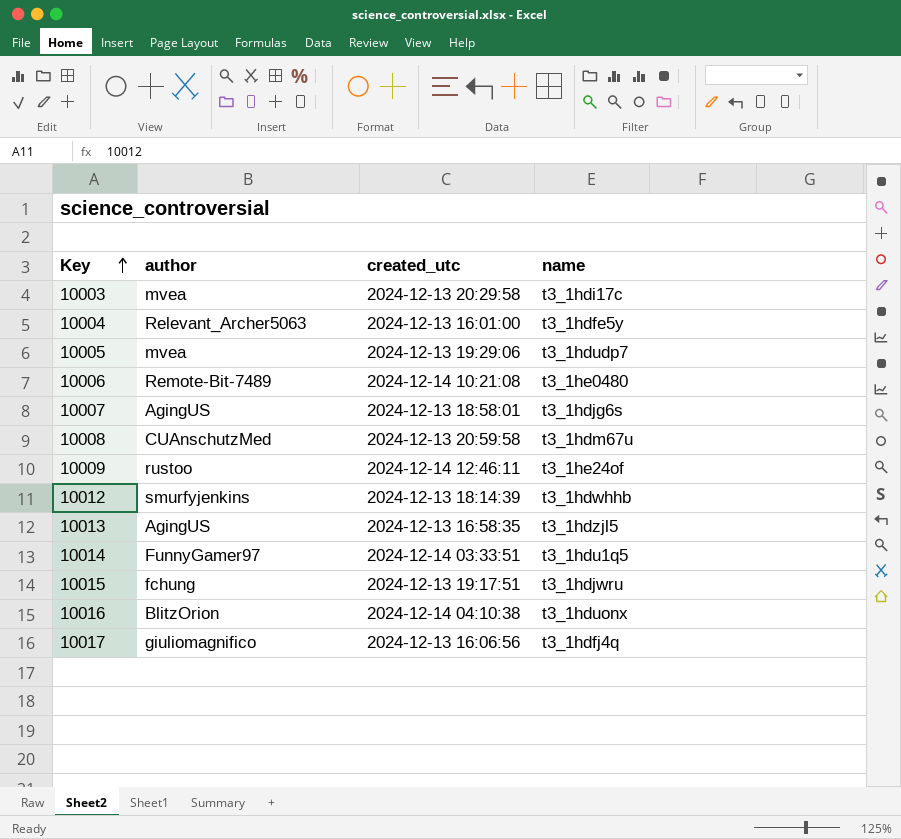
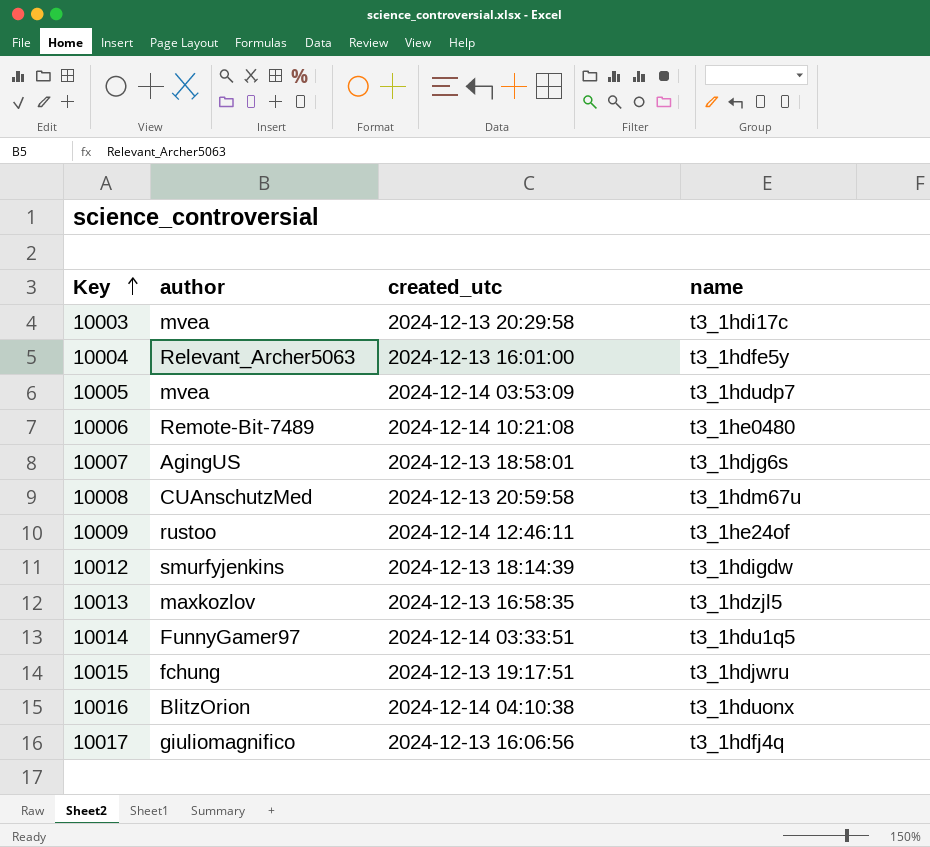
10005 | created_utc: 2024-12-13 19:29:06 -> 2024-12-14 03:53:09
10012 | name: t3_1hdwhhb -> t3_1hdigdw
10013 | author: AgingUS -> maxkozlov

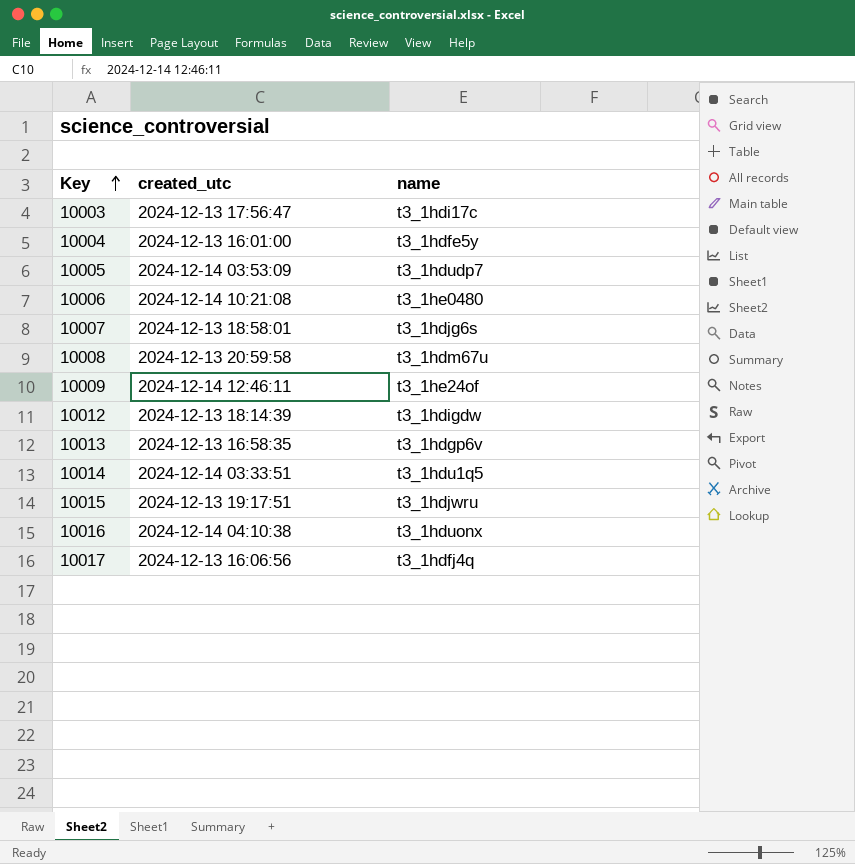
column author | position: 2 -> none
10003 | created_utc: 2024-12-13 20:29:58 -> 2024-12-13 17:56:47
10013 | name: t3_1hdzjl5 -> t3_1hdgp6v

